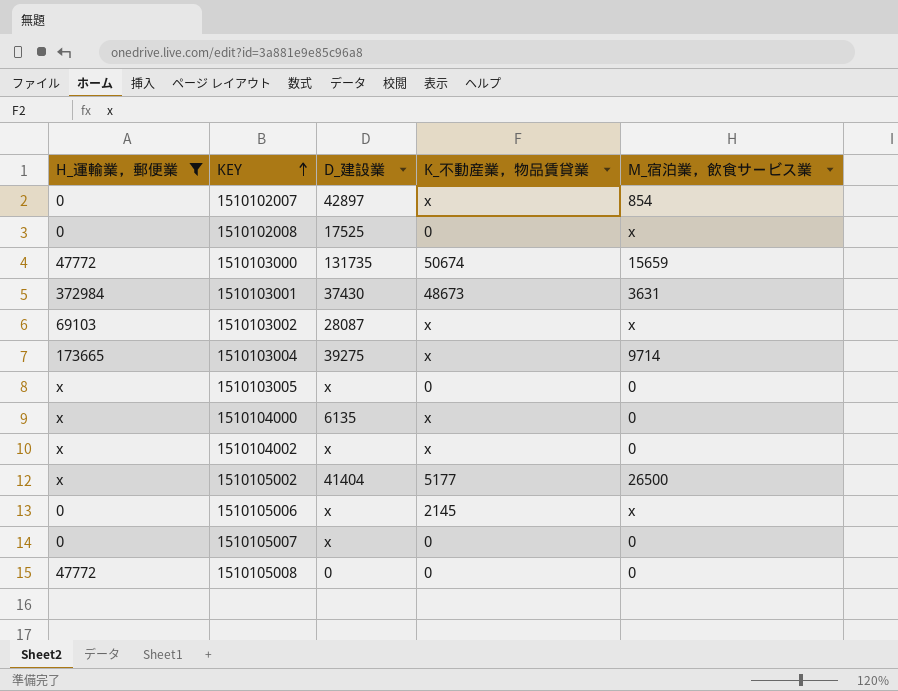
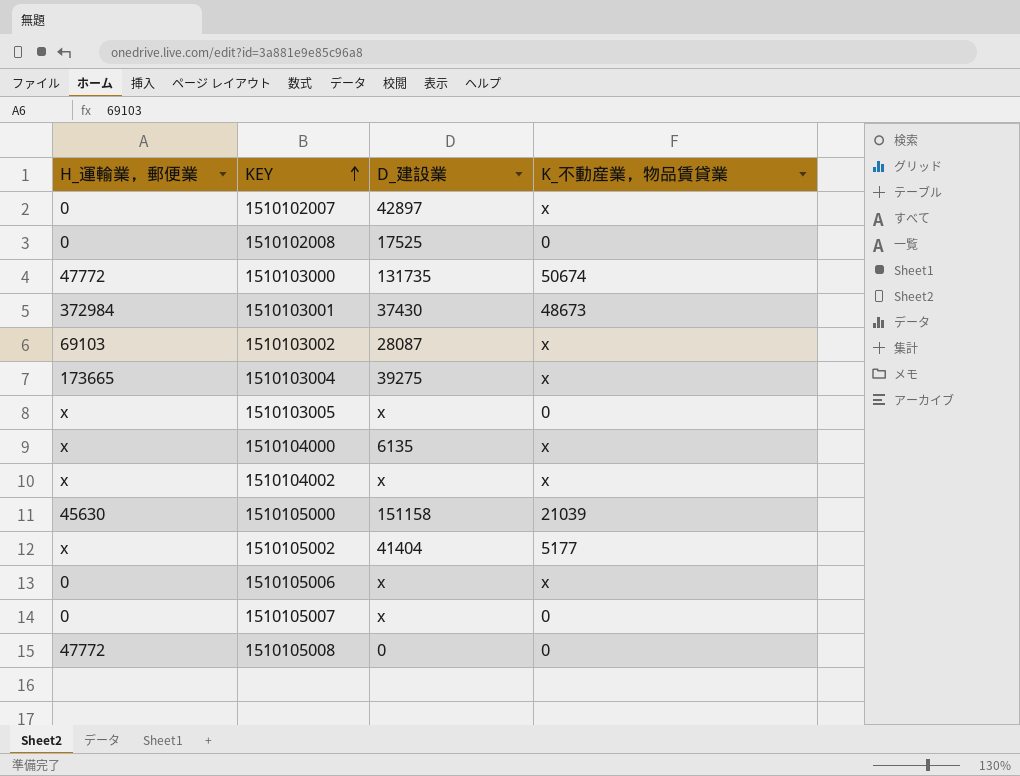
filter: H_運輸業，郵便業 != 45630 -> none
column M_宿泊業，飲食サービス業 | position: 5 -> none
1510105006 | K_不動産業，物品賃貸業: 2145 -> x

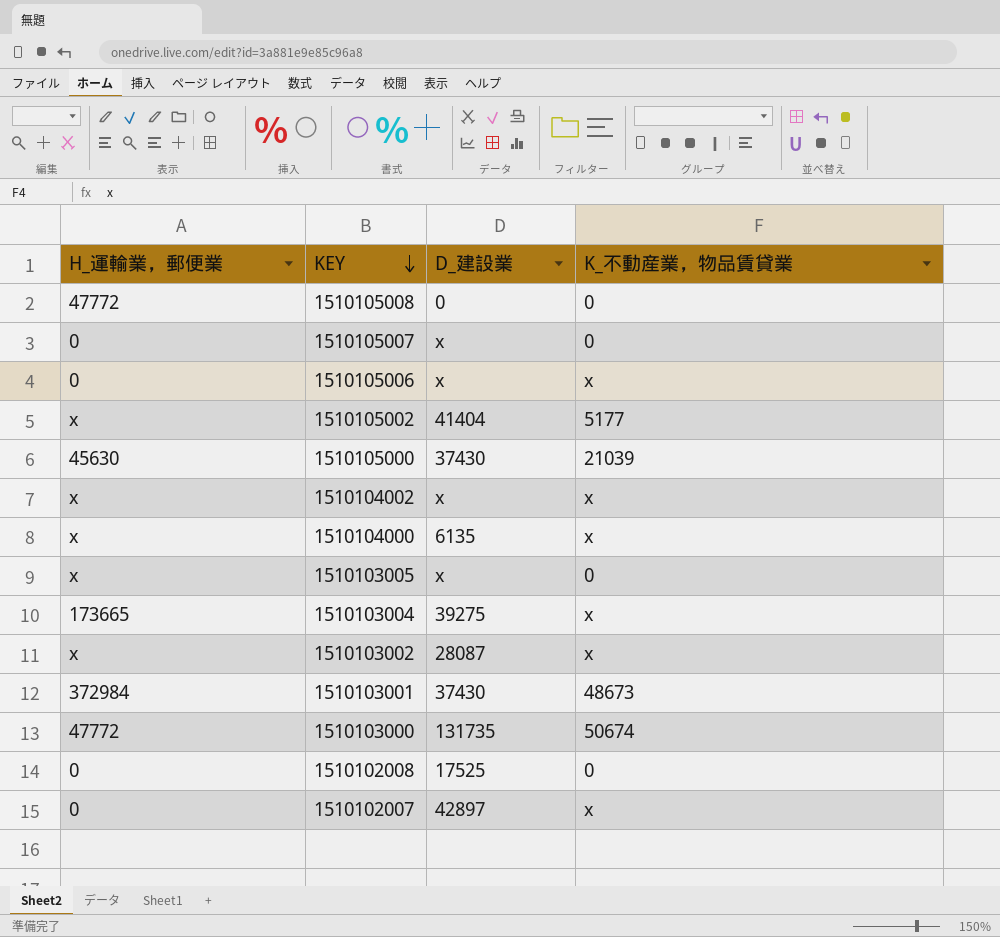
row order: KEY ascending -> KEY descending
1510105000 | D_建設業: 151158 -> 37430
1510103002 | H_運輸業，郵便業: 69103 -> x

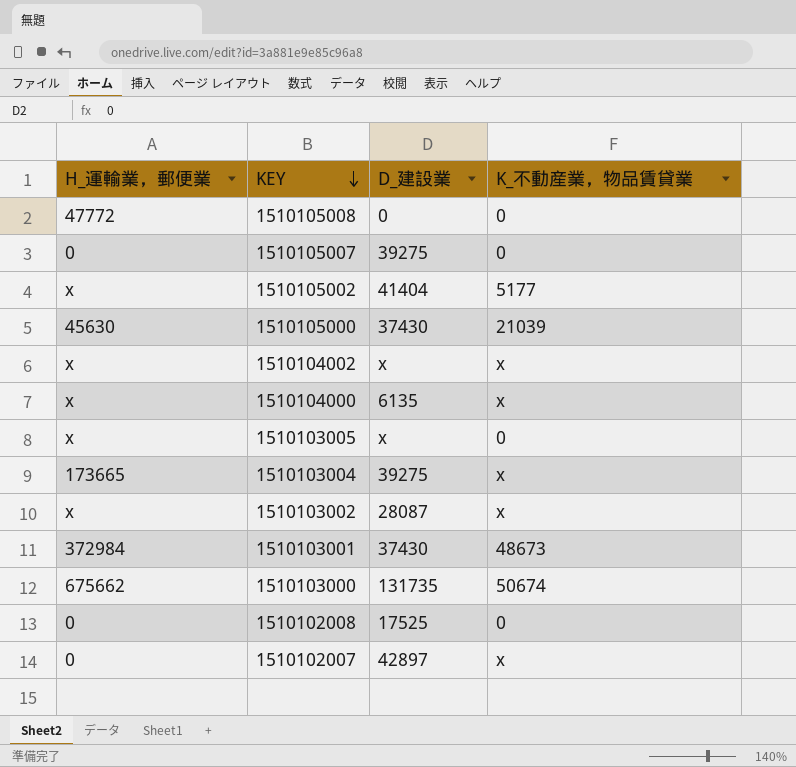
row 1510105006: 0 | x | x -> none
1510105007 | D_建設業: x -> 39275
1510103000 | H_運輸業，郵便業: 47772 -> 675662

